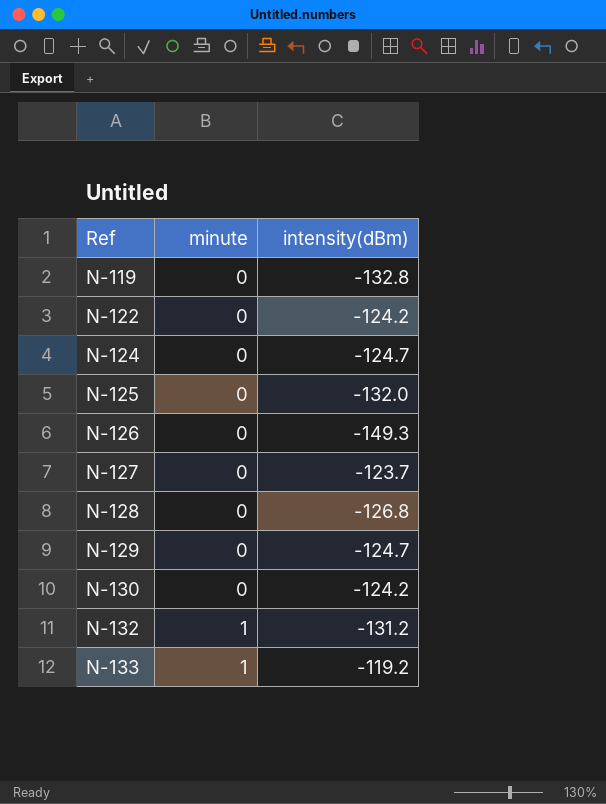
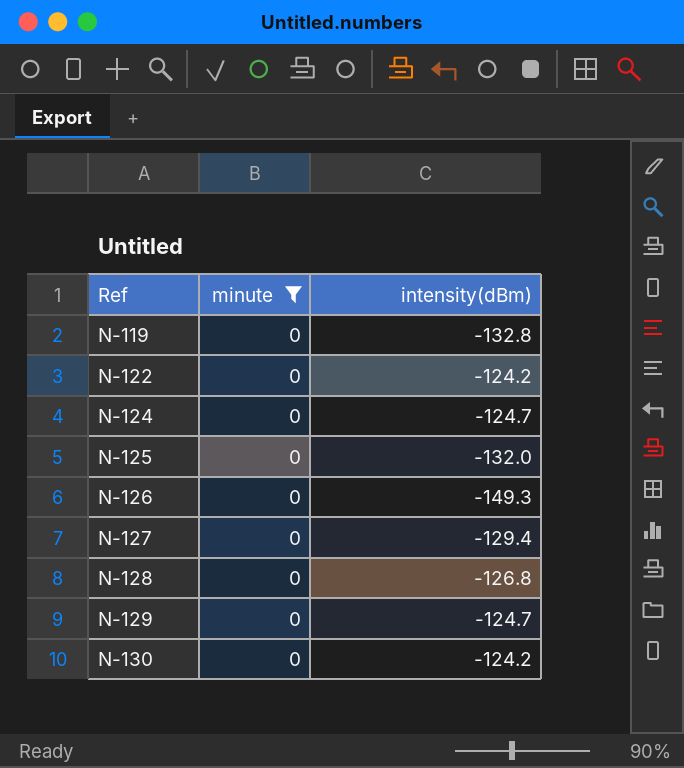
filter: none -> minute = 0
N-127 | intensity(dBm): -123.7 -> -129.4

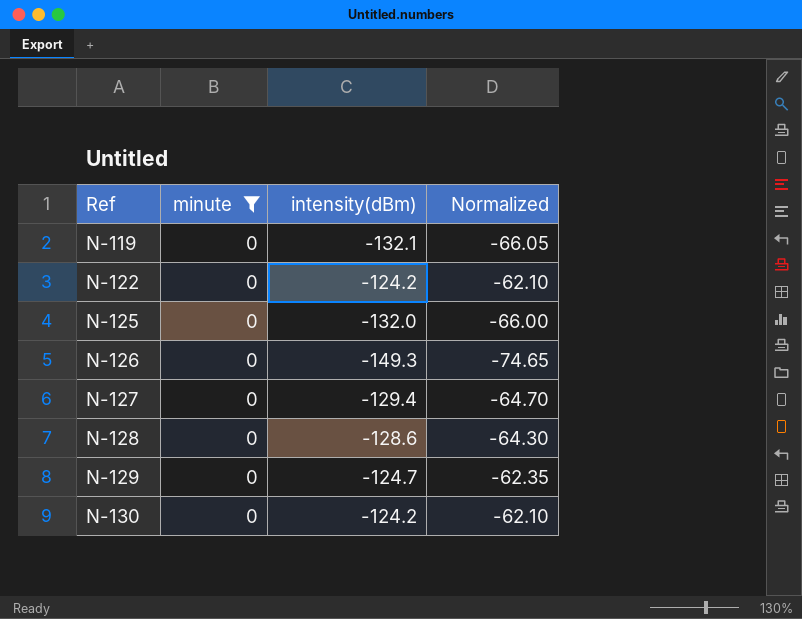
column Normalized | formula: none -> [intensity(dBm)] * 0.5
row N-124: 0 | -124.7 -> none
N-119 | intensity(dBm): -132.8 -> -132.1
N-128 | intensity(dBm): -126.8 -> -128.6

